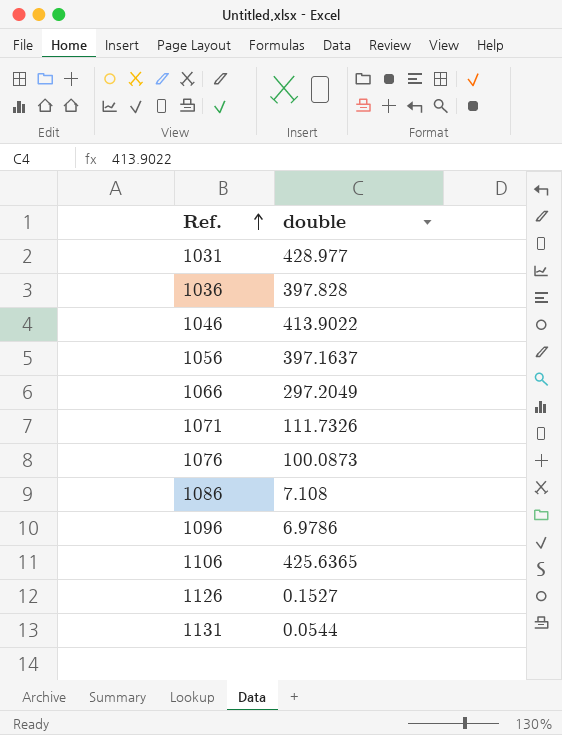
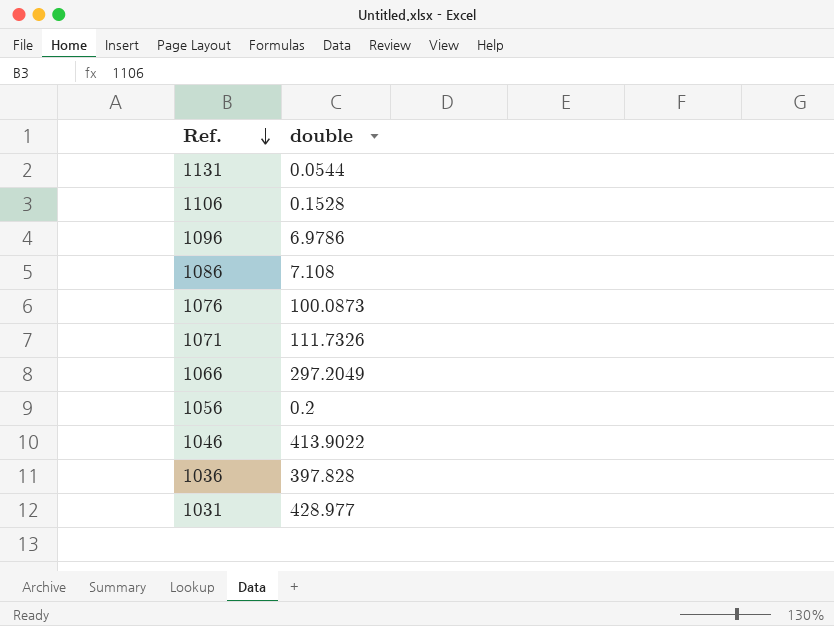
row order: Ref. ascending -> Ref. descending
row 1126: 0.1527 -> none
1106 | double: 425.6365 -> 0.1528
1056 | double: 397.1637 -> 0.2

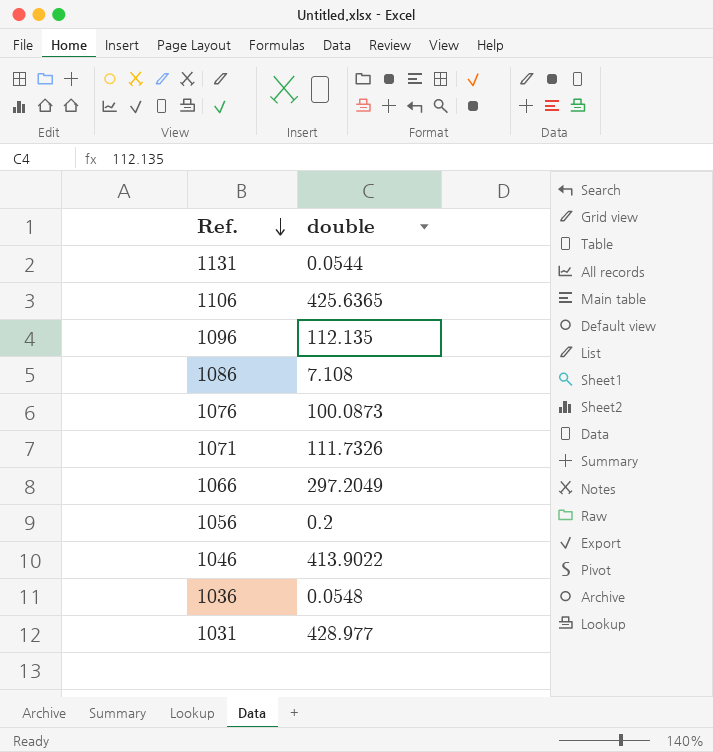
1106 | double: 0.1528 -> 425.6365
1096 | double: 6.9786 -> 112.135
1036 | double: 397.828 -> 0.0548

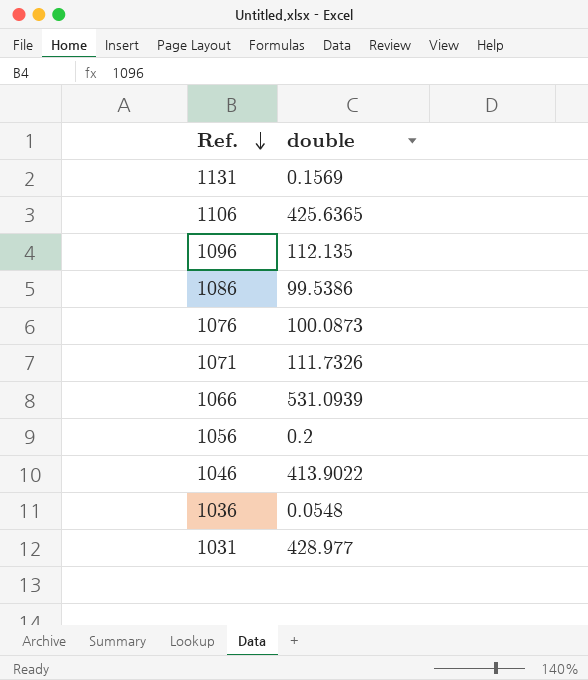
1131 | double: 0.0544 -> 0.1569
1086 | double: 7.108 -> 99.5386
1066 | double: 297.2049 -> 531.0939

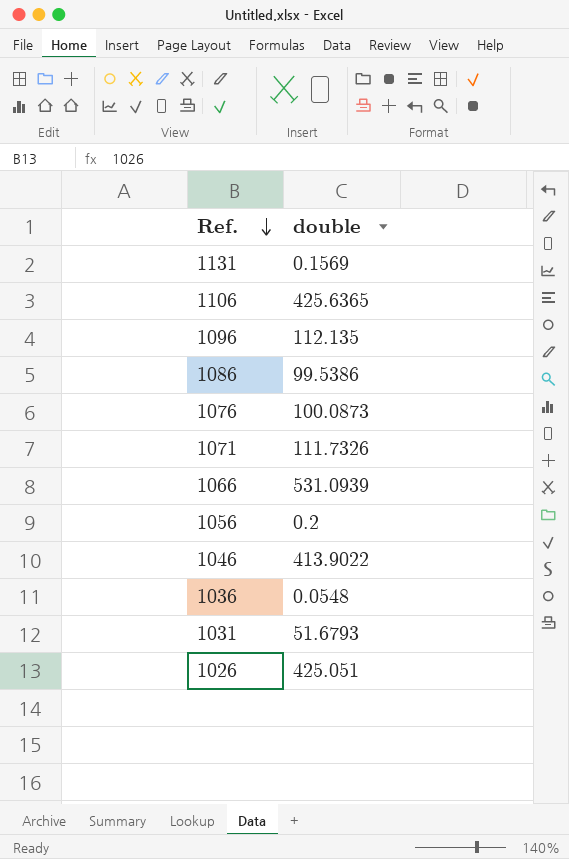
1031 | double: 428.977 -> 51.6793
row 1026: none -> 425.051

